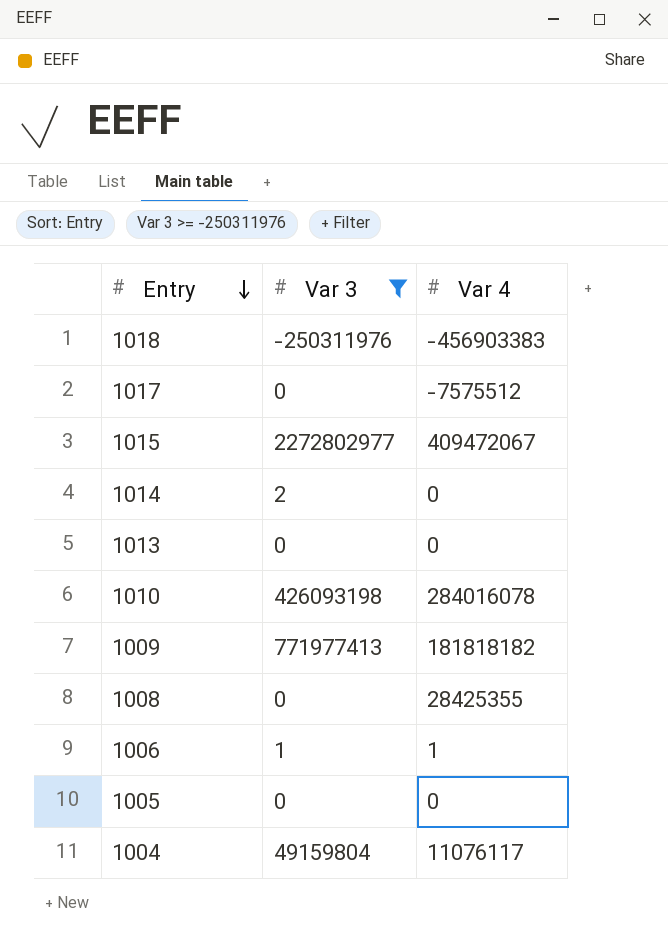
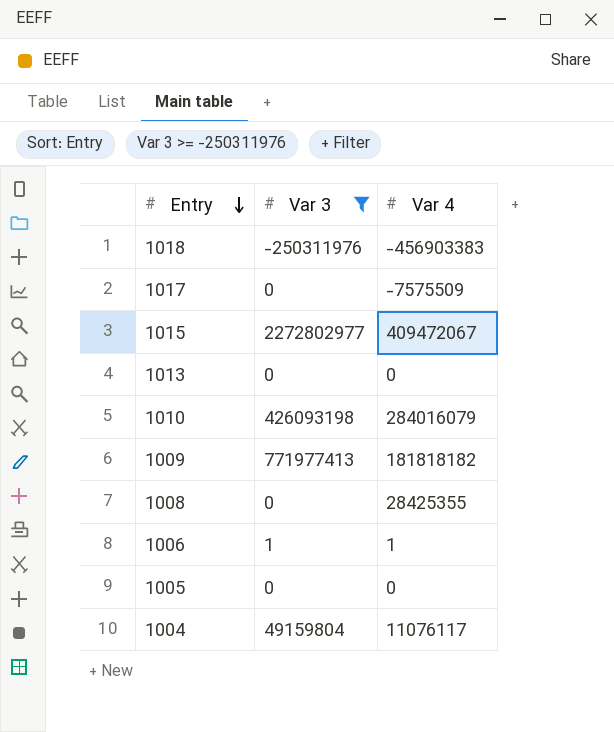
row 1014: 2 | 0 -> none
1017 | Var 4: -7575512 -> -7575509
1010 | Var 4: 284016078 -> 284016079

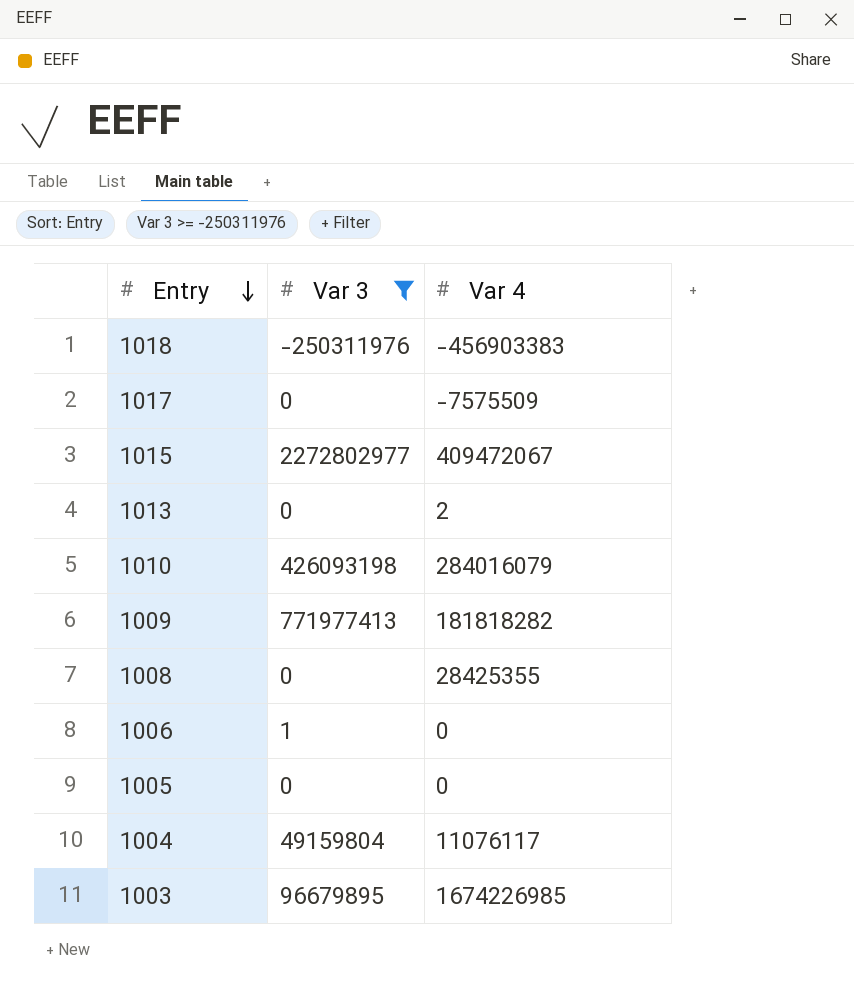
1013 | Var 4: 0 -> 2
1009 | Var 4: 181818182 -> 181818282
1006 | Var 4: 1 -> 0
row 1003: none -> 96679895 | 1674226985

